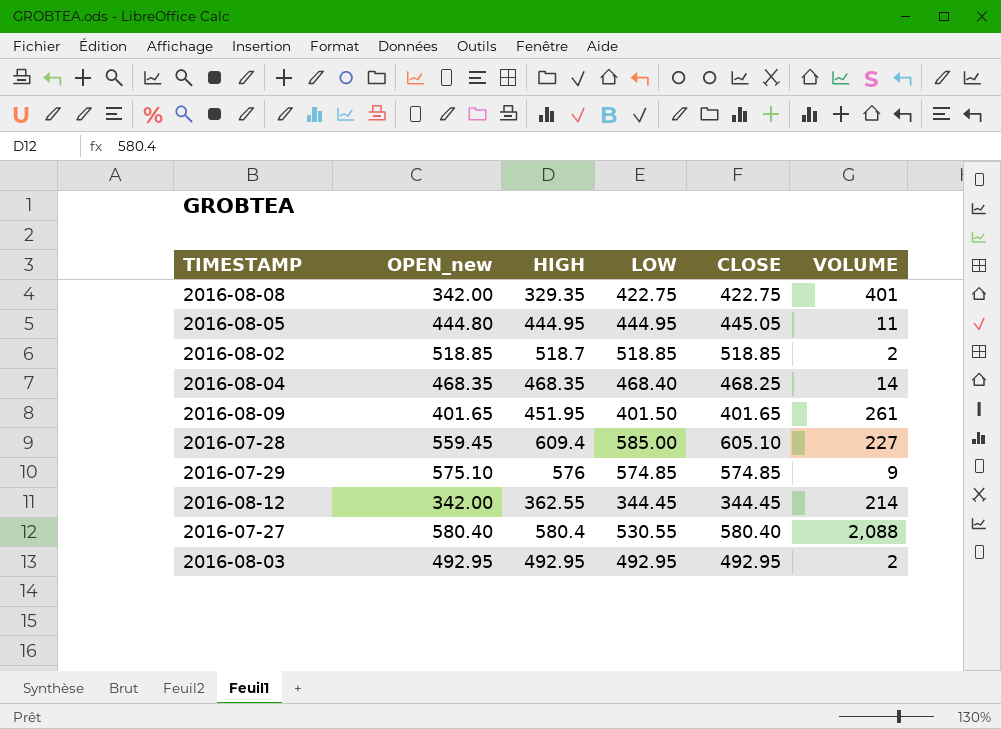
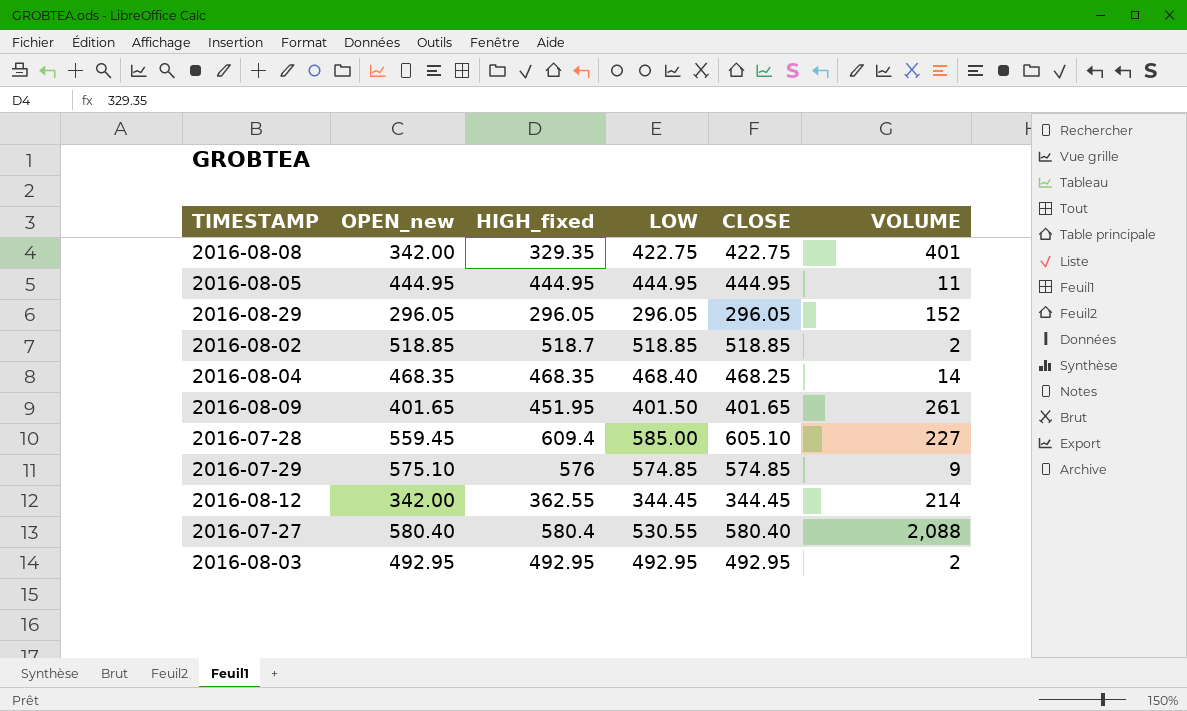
column name: HIGH -> HIGH_fixed
2016-08-05 | OPEN_new: 444.80 -> 444.95
2016-08-05 | CLOSE: 445.05 -> 444.95
row 2016-08-29: none -> 296.05 | 296.05 | 296.05 | 296.05 | 152

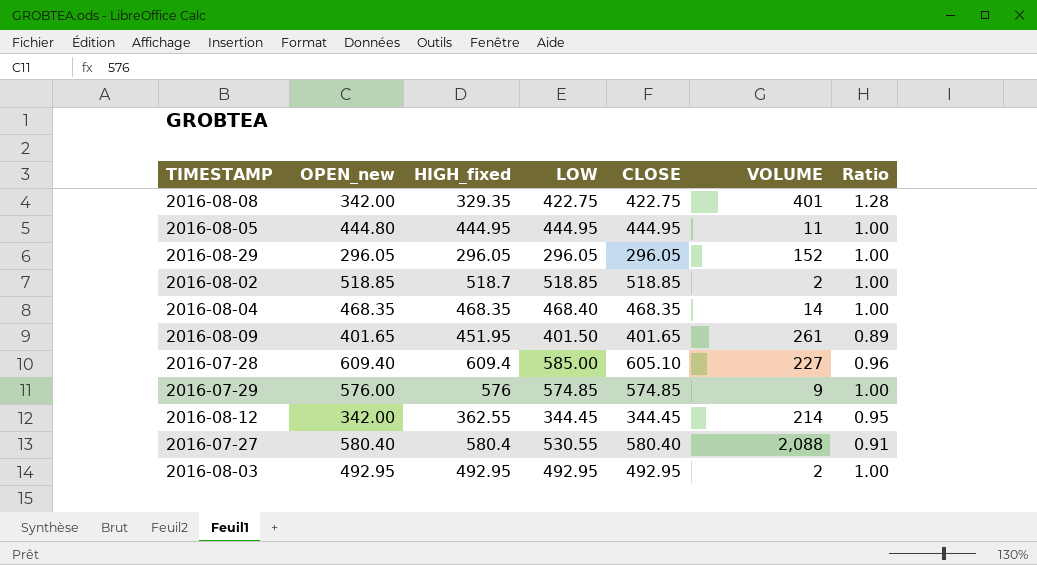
column Ratio | formula: none -> [LOW] / [HIGH_fixed]
2016-08-05 | OPEN_new: 444.95 -> 444.80
2016-08-04 | CLOSE: 468.25 -> 468.35
2016-07-28 | OPEN_new: 559.45 -> 609.40
2016-07-29 | OPEN_new: 575.10 -> 576.00

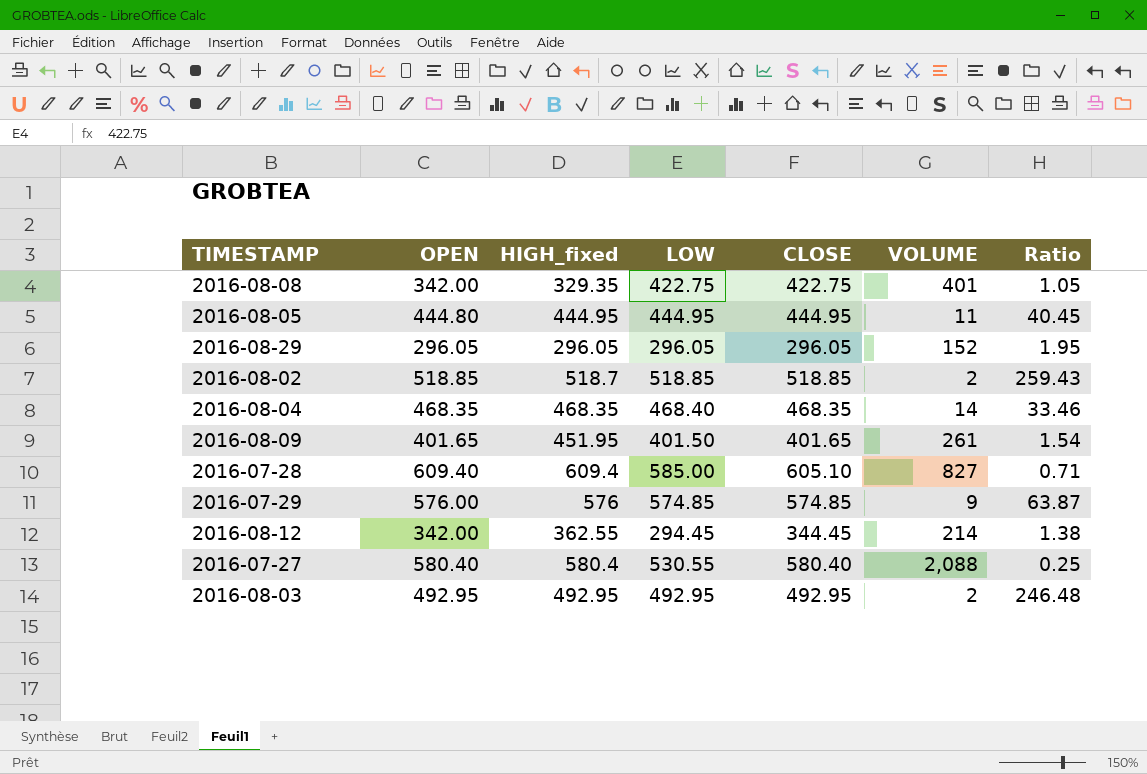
column name: OPEN_new -> OPEN
column Ratio | formula: [LOW] / [HIGH_fixed] -> [LOW] / [VOLUME]
2016-07-28 | VOLUME: 227 -> 827
2016-08-12 | LOW: 344.45 -> 294.45

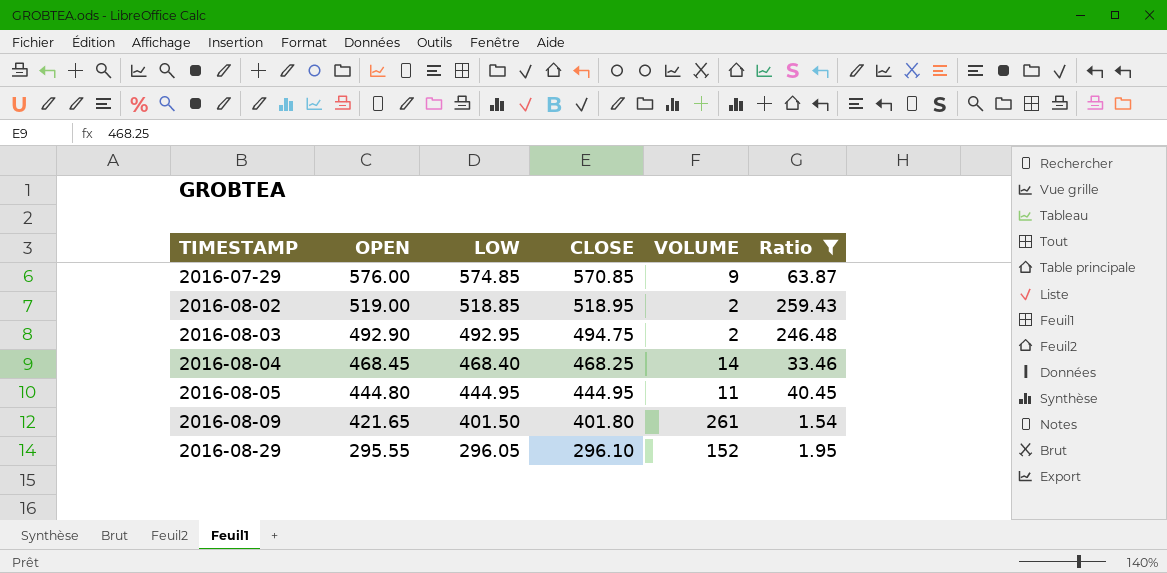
filter: none -> Ratio >= 1.54
row order: none -> TIMESTAMP ascending
column HIGH_fixed | position: 3 -> none
2016-07-29 | CLOSE: 574.85 -> 570.85
2016-08-02 | OPEN: 518.85 -> 519.00
2016-08-02 | CLOSE: 518.85 -> 518.95
2016-08-03 | OPEN: 492.95 -> 492.90
2016-08-03 | CLOSE: 492.95 -> 494.75
2016-08-04 | OPEN: 468.35 -> 468.45
2016-08-04 | CLOSE: 468.35 -> 468.25
2016-08-09 | OPEN: 401.65 -> 421.65
2016-08-09 | CLOSE: 401.65 -> 401.80
2016-08-29 | OPEN: 296.05 -> 295.55
2016-08-29 | CLOSE: 296.05 -> 296.10

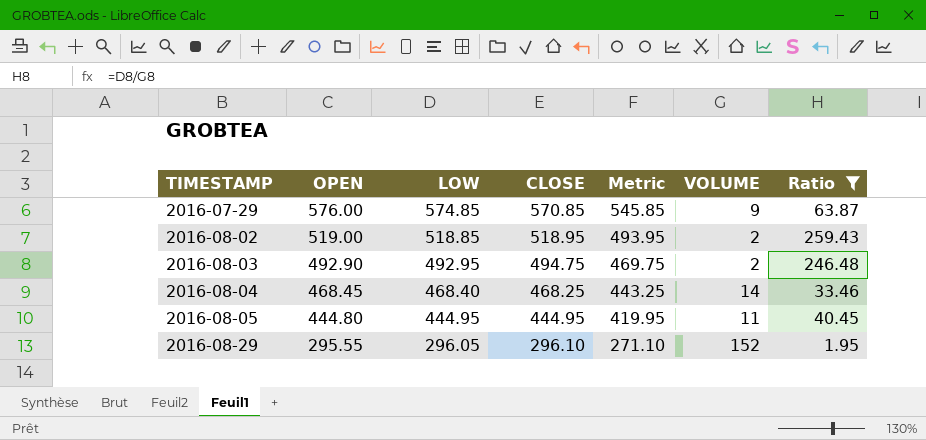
column Metric | formula: none -> [CLOSE] - 25
row 2016-08-09: 421.65 | 401.50 | 401.80 | 261 | 1.54 -> none

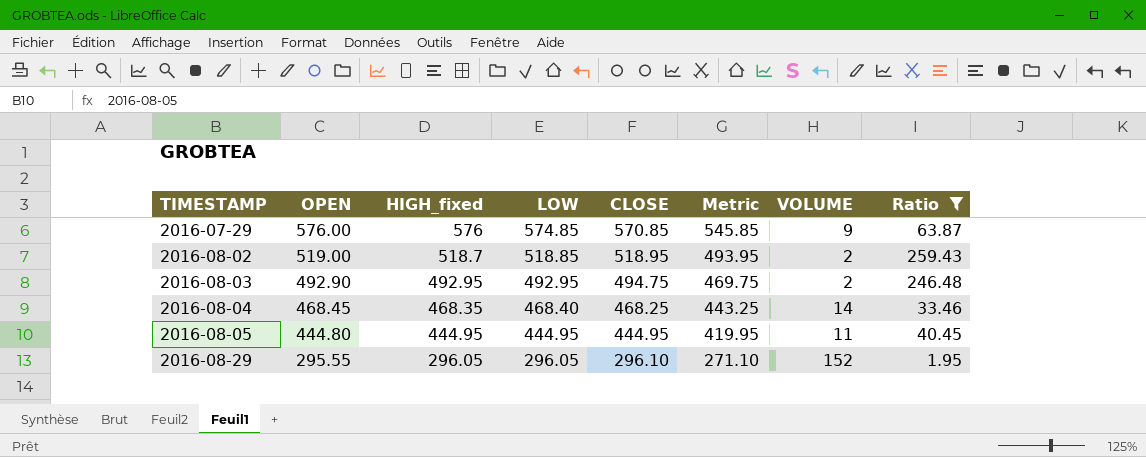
column HIGH_fixed | position: none -> 3

